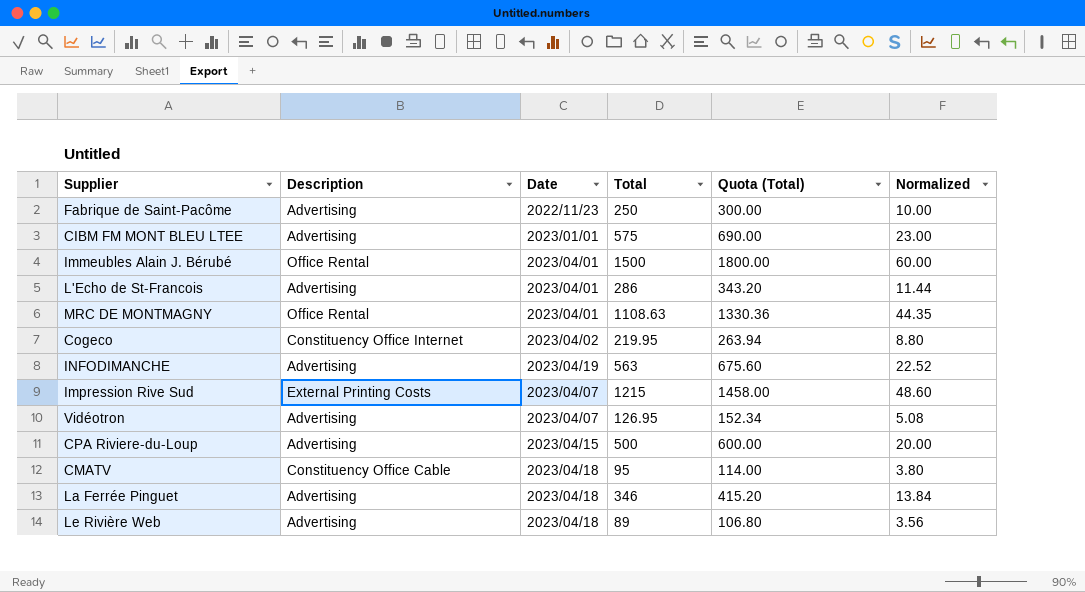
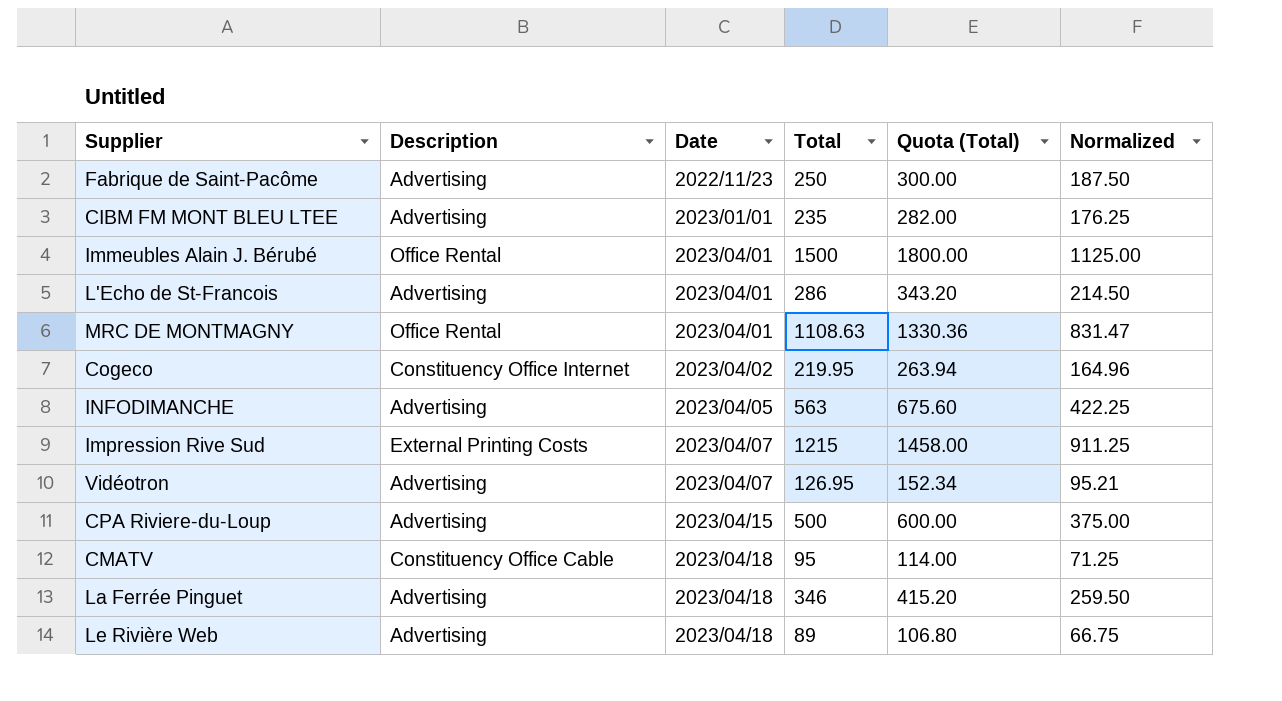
column Normalized | formula: [Total] * 0.04 -> [Total] * 0.75
CIBM FM MONT BLEU LTEE | Total: 575 -> 235
CIBM FM MONT BLEU LTEE | Quota (Total): 690.00 -> 282.00
INFODIMANCHE | Date: 2023/04/19 -> 2023/04/05

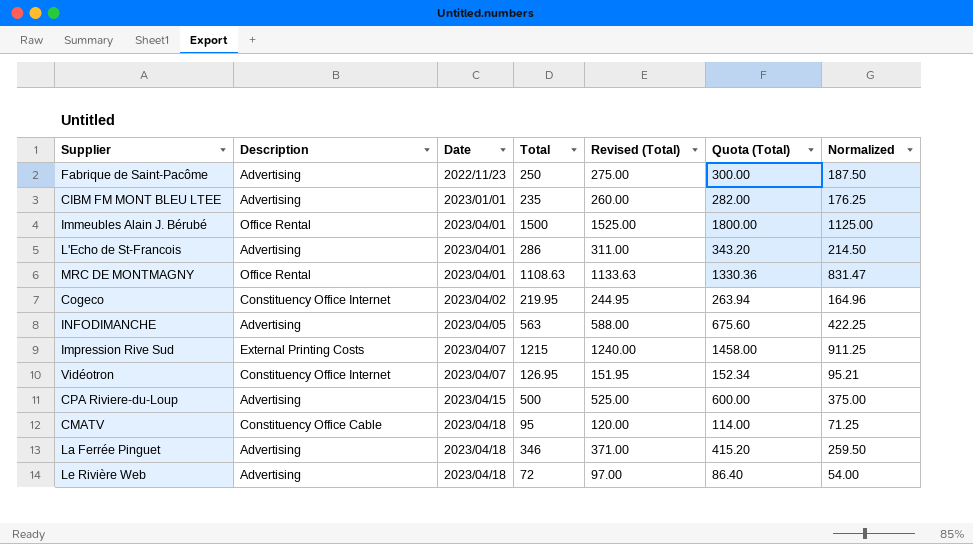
column Revised (Total) | formula: none -> [Total] + 25
Vidéotron | Description: Advertising -> Constituency Office Internet
Le Rivière Web | Total: 89 -> 72
Le Rivière Web | Quota (Total): 106.80 -> 86.40
Le Rivière Web | Normalized: 66.75 -> 54.00

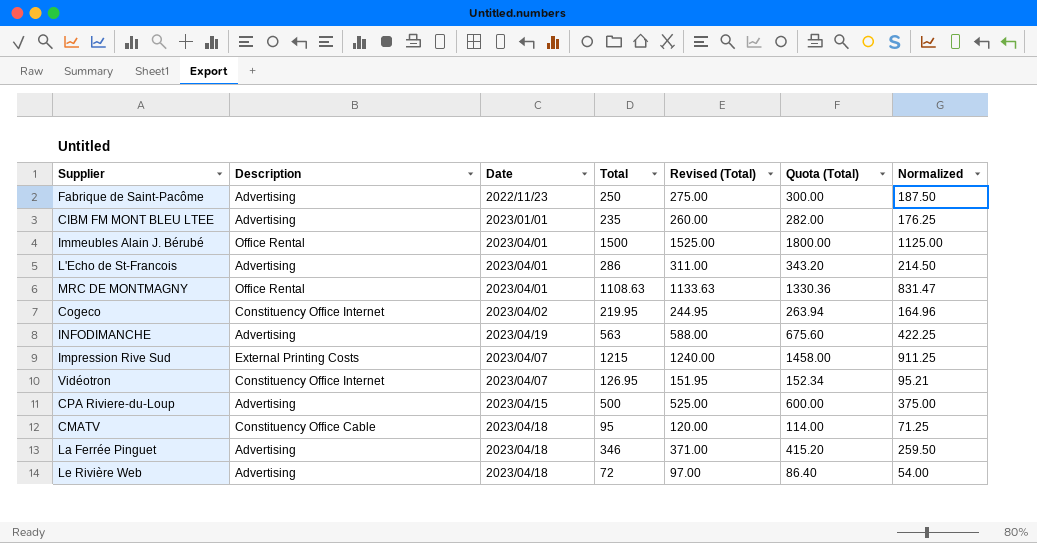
INFODIMANCHE | Date: 2023/04/05 -> 2023/04/19

